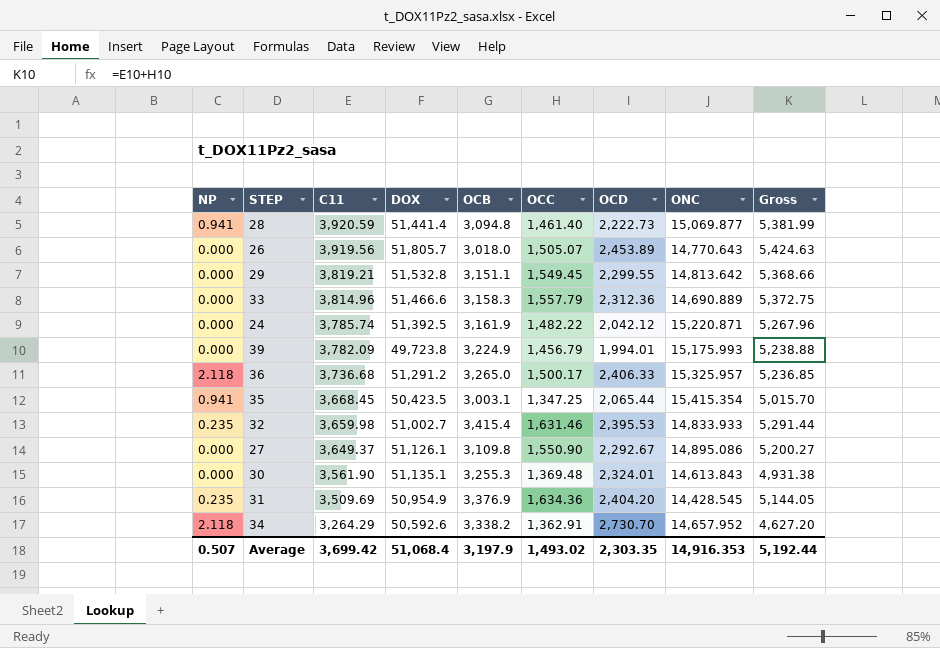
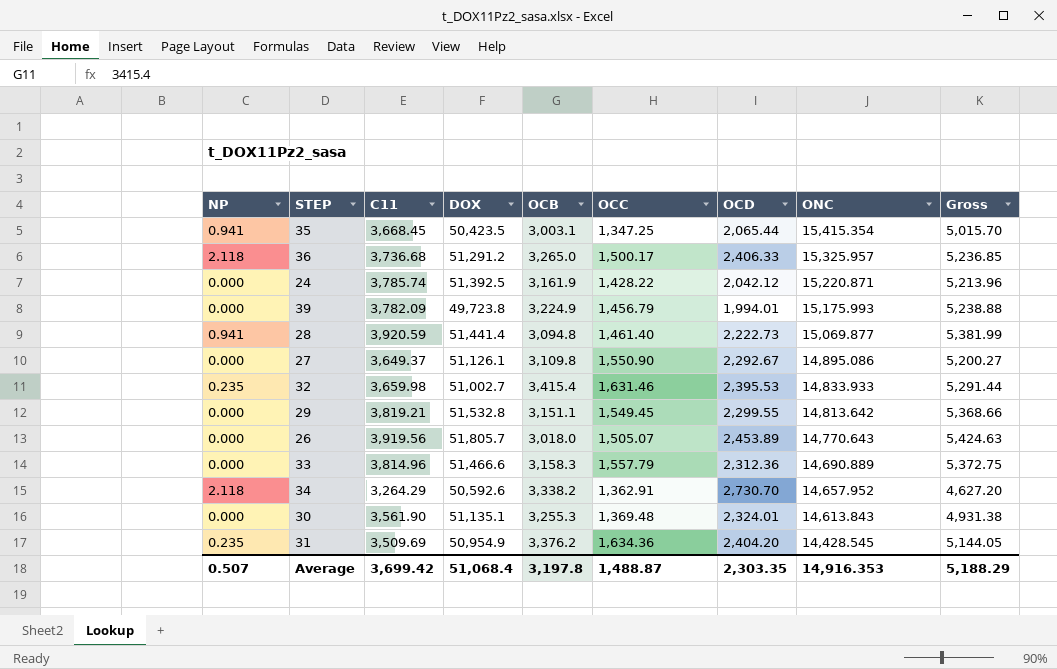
row order: C11 descending -> ONC descending
24 | OCC: 1,482.22 -> 1,428.22
24 | Gross: 5,267.96 -> 5,213.96
31 | OCB: 3,376.9 -> 3,376.2
Average | OCB: 3,197.9 -> 3,197.8
Average | OCC: 1,493.02 -> 1,488.87
Average | Gross: 5,192.44 -> 5,188.29

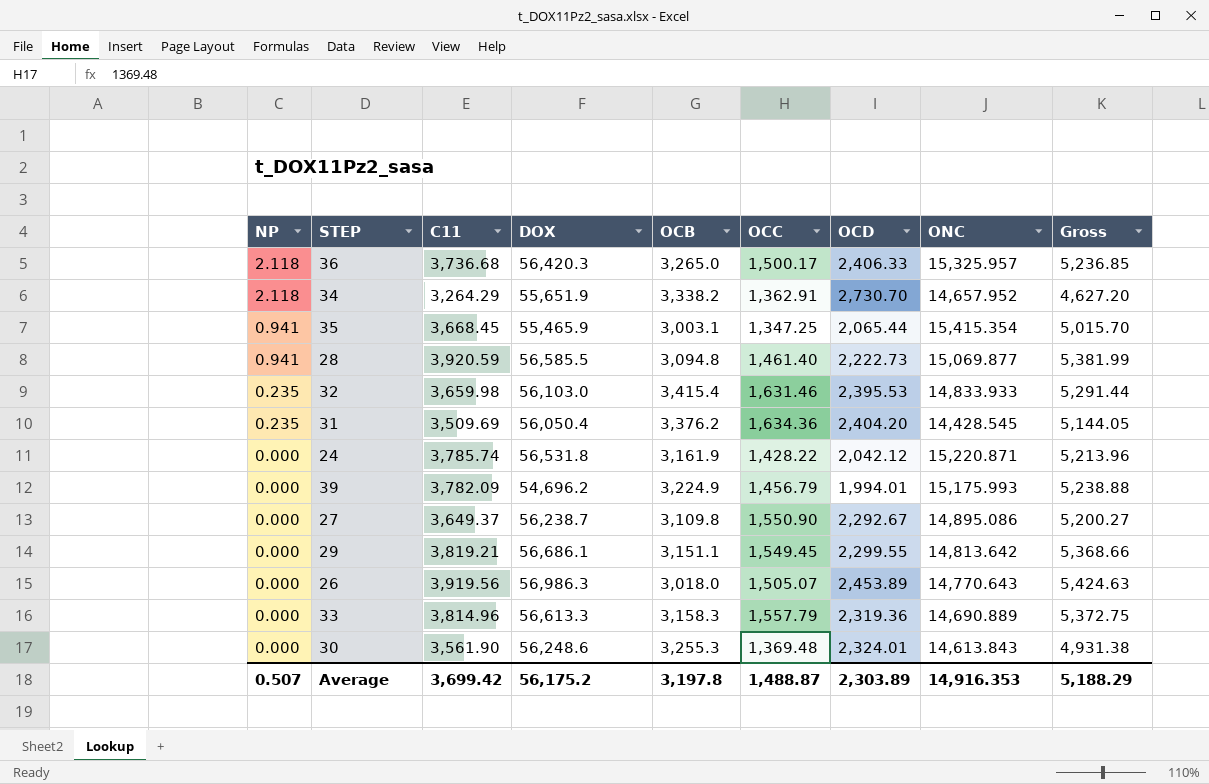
row order: ONC descending -> NP descending
36 | DOX: 51,291.2 -> 56,420.3
34 | DOX: 50,592.6 -> 55,651.9
35 | DOX: 50,423.5 -> 55,465.9
28 | DOX: 51,441.4 -> 56,585.5
32 | DOX: 51,002.7 -> 56,103.0
31 | DOX: 50,954.9 -> 56,050.4
24 | DOX: 51,392.5 -> 56,531.8
39 | DOX: 49,723.8 -> 54,696.2
27 | DOX: 51,126.1 -> 56,238.7
29 | DOX: 51,532.8 -> 56,686.1
26 | DOX: 51,805.7 -> 56,986.3
33 | DOX: 51,466.6 -> 56,613.3
33 | OCD: 2,312.36 -> 2,319.36
30 | DOX: 51,135.1 -> 56,248.6
Average | DOX: 51,068.4 -> 56,175.2
Average | OCD: 2,303.35 -> 2,303.89

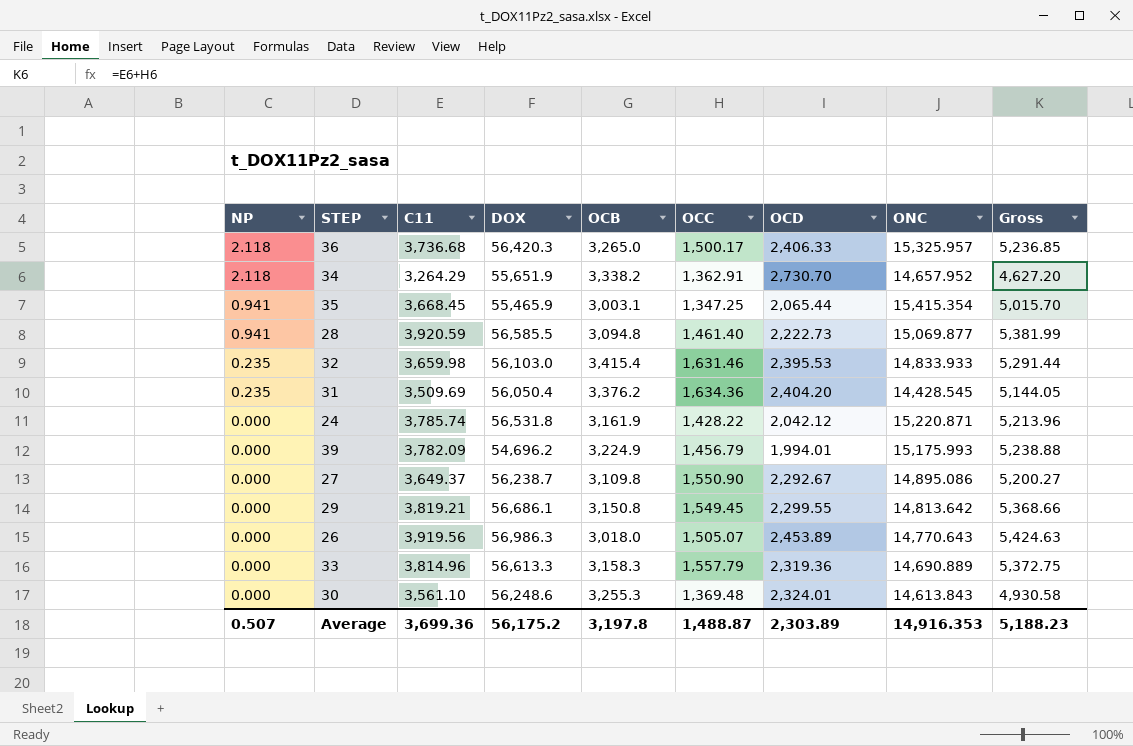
29 | OCB: 3,151.1 -> 3,150.8
30 | C11: 3,561.90 -> 3,561.10
30 | Gross: 4,931.38 -> 4,930.58
Average | C11: 3,699.42 -> 3,699.36
Average | Gross: 5,188.29 -> 5,188.23

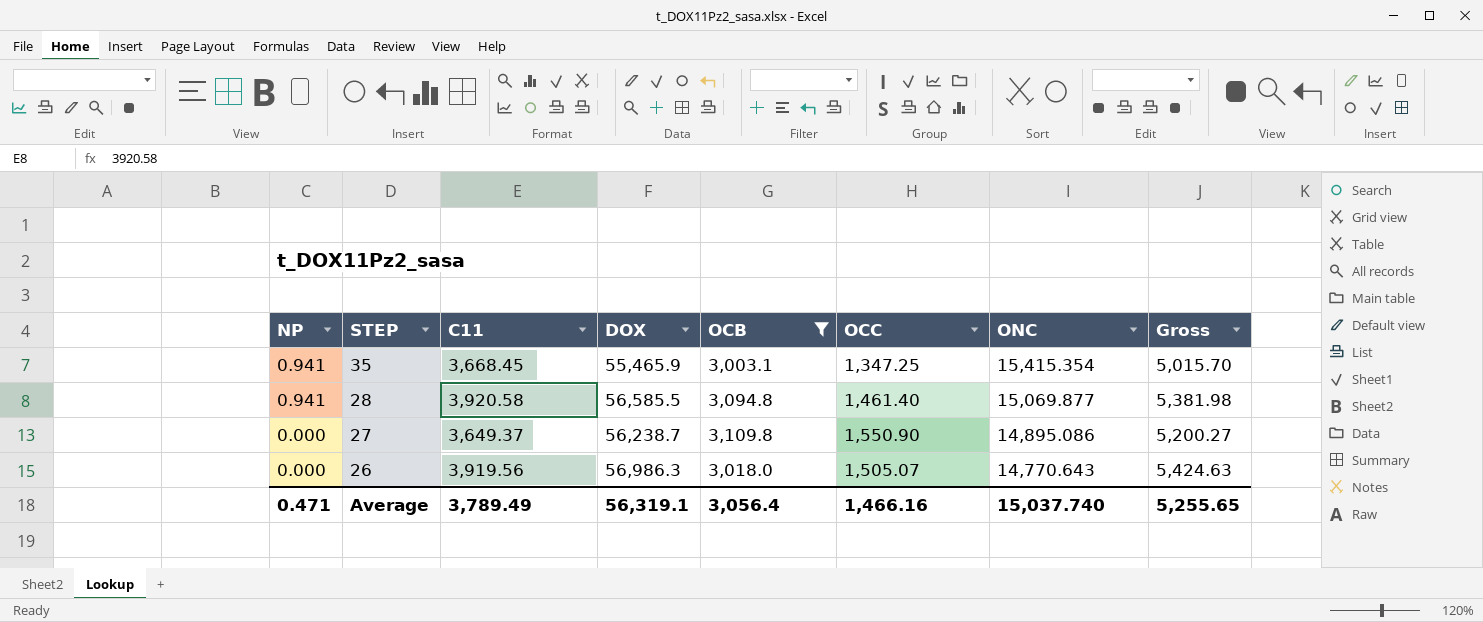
filter: none -> OCB <= 3,109.8
column OCD | position: 7 -> none
28 | C11: 3,920.59 -> 3,920.58
28 | Gross: 5,381.99 -> 5,381.98
Average | NP: 0.507 -> 0.471
Average | C11: 3,699.36 -> 3,789.49
Average | DOX: 56,175.2 -> 56,319.1
Average | OCB: 3,197.8 -> 3,056.4
Average | OCC: 1,488.87 -> 1,466.16
Average | ONC: 14,916.353 -> 15,037.740
Average | Gross: 5,188.23 -> 5,255.65

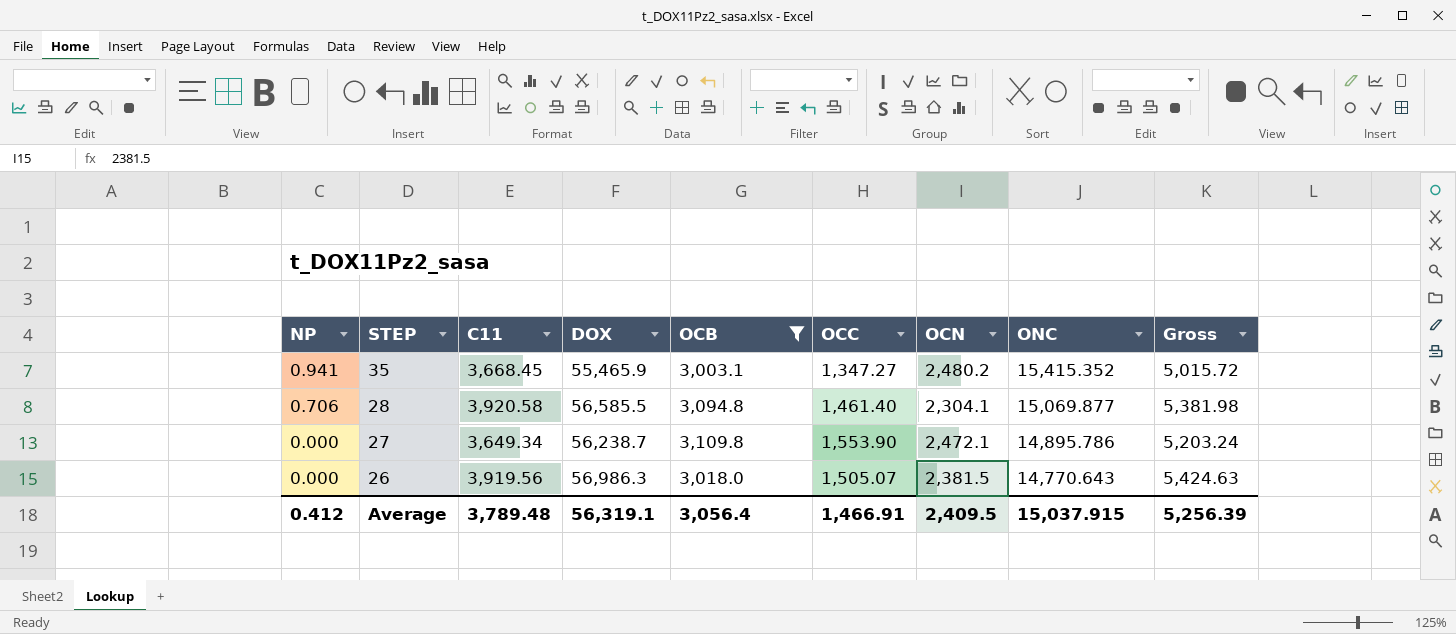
column OCN | position: none -> 7
35 | OCC: 1,347.25 -> 1,347.27
35 | ONC: 15,415.354 -> 15,415.352
35 | Gross: 5,015.70 -> 5,015.72
28 | NP: 0.941 -> 0.706
27 | C11: 3,649.37 -> 3,649.34
27 | OCC: 1,550.90 -> 1,553.90
27 | ONC: 14,895.086 -> 14,895.786
27 | Gross: 5,200.27 -> 5,203.24
Average | NP: 0.471 -> 0.412
Average | C11: 3,789.49 -> 3,789.48
Average | OCC: 1,466.16 -> 1,466.91
Average | ONC: 15,037.740 -> 15,037.915
Average | Gross: 5,255.65 -> 5,256.39

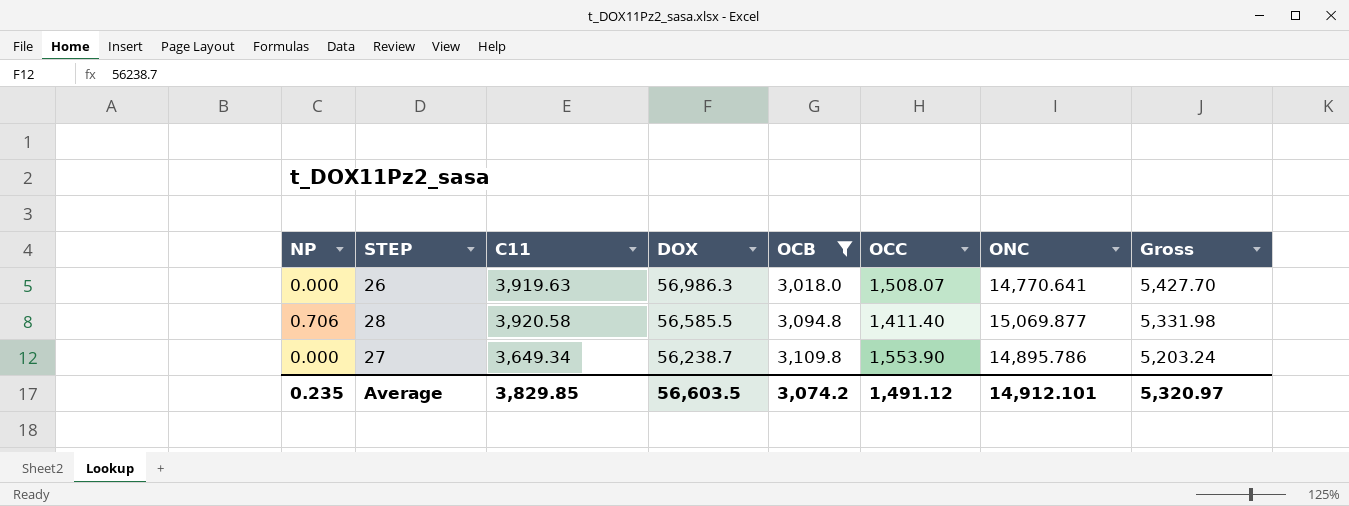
row order: NP descending -> DOX descending
column OCN | position: 7 -> none
row 35: 0.941 | 3,668.45 | 55,465.9 | 3,003.1 | 1,347.27 | 2,480.2 | 15,415.352 | 5,015.72 -> none
26 | C11: 3,919.56 -> 3,919.63
26 | OCC: 1,505.07 -> 1,508.07
26 | ONC: 14,770.643 -> 14,770.641
26 | Gross: 5,424.63 -> 5,427.70
28 | OCC: 1,461.40 -> 1,411.40
28 | Gross: 5,381.98 -> 5,331.98
Average | NP: 0.412 -> 0.235
Average | C11: 3,789.48 -> 3,829.85
Average | DOX: 56,319.1 -> 56,603.5
Average | OCB: 3,056.4 -> 3,074.2
Average | OCC: 1,466.91 -> 1,491.12
Average | ONC: 15,037.915 -> 14,912.101
Average | Gross: 5,256.39 -> 5,320.97

